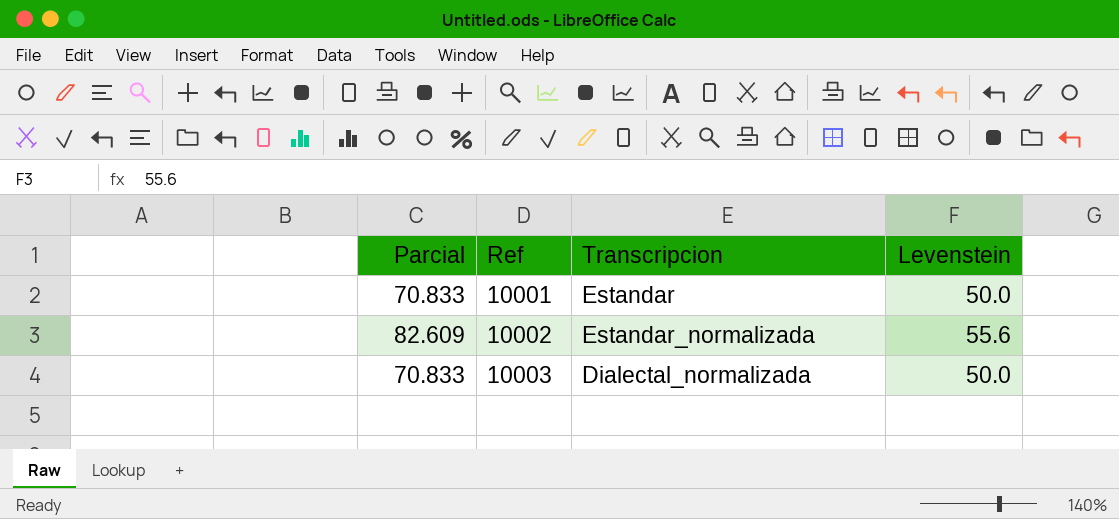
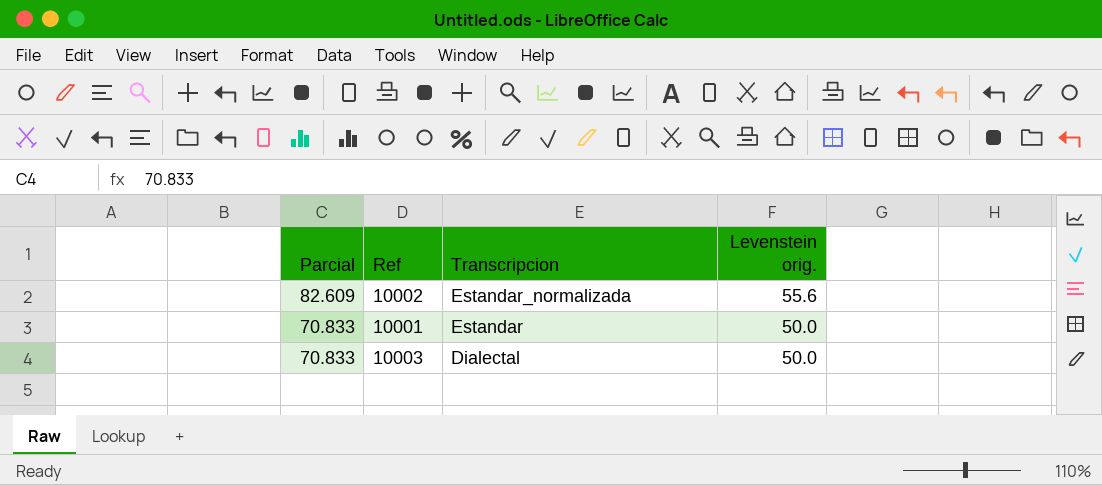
row order: Ref ascending -> Parcial descending
column name: Levenstein -> Levenstein orig.
10003 | Transcripcion: Dialectal_normalizada -> Dialectal

